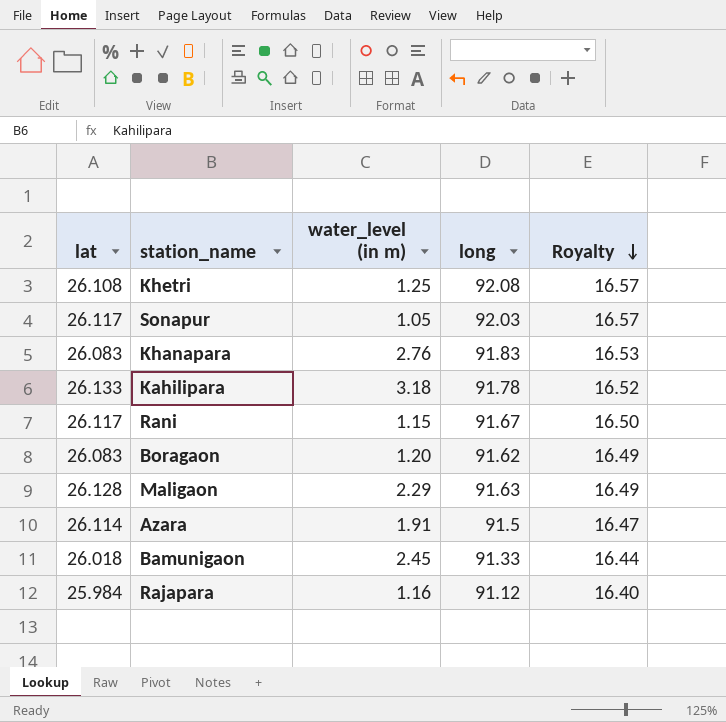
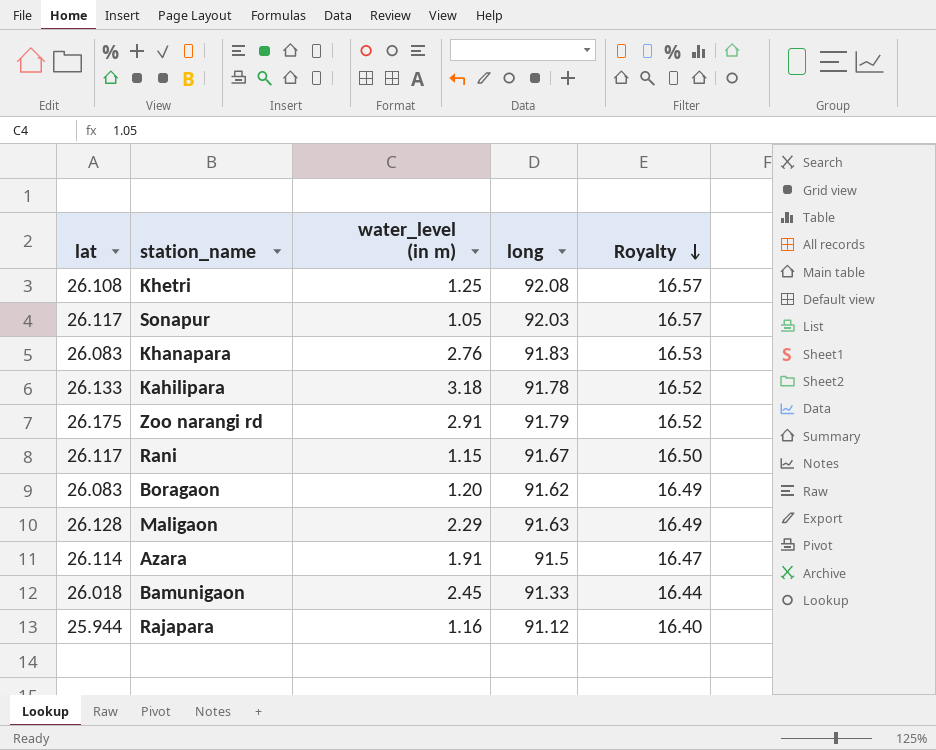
row Zoo narangi rd: none -> 26.175 | 2.91 | 91.79 | 16.52
Rajapara | lat: 25.984 -> 25.944

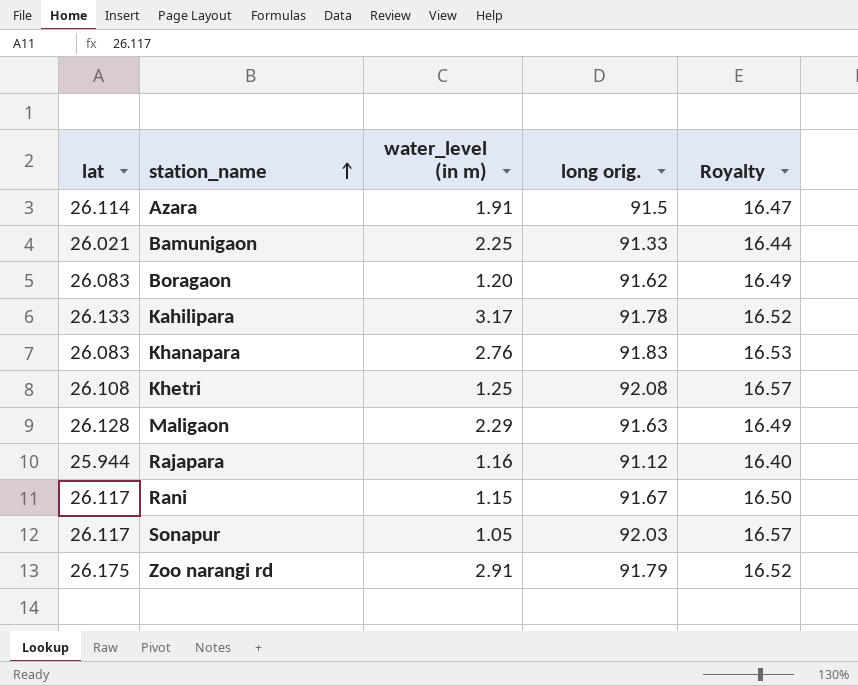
row order: Royalty descending -> station_name ascending
column name: long -> long orig.
Bamunigaon | lat: 26.018 -> 26.021
Bamunigaon | water_level (in m): 2.45 -> 2.25
Kahilipara | water_level (in m): 3.18 -> 3.17

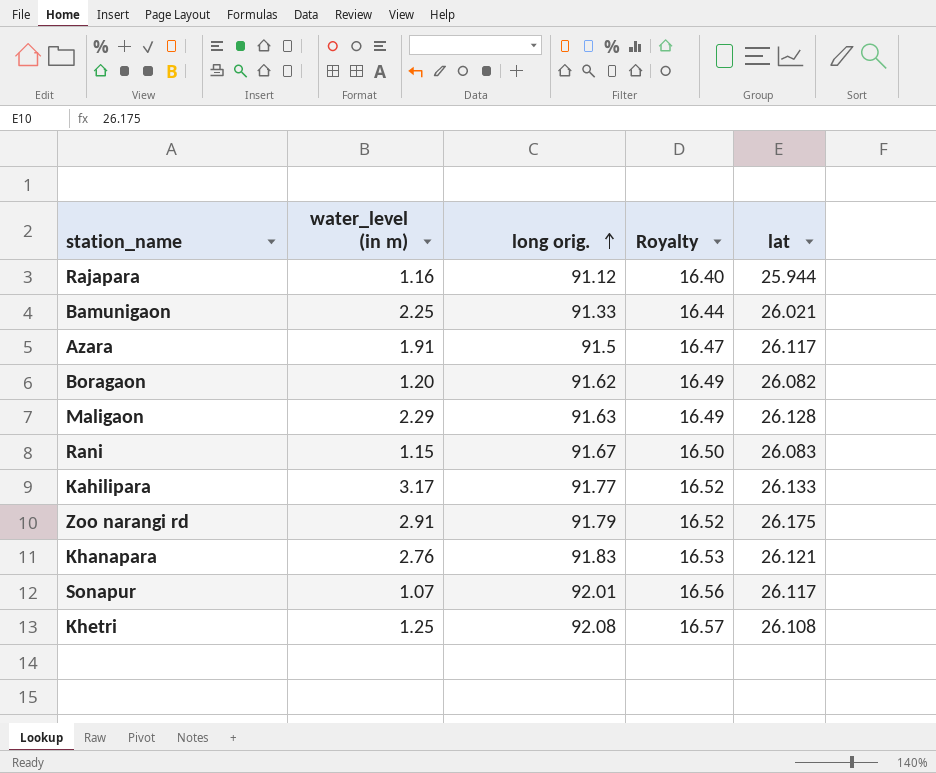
row order: station_name ascending -> long orig. ascending
column lat | position: 1 -> 5
Azara | lat: 26.114 -> 26.117
Boragaon | lat: 26.083 -> 26.082
Rani | lat: 26.117 -> 26.083
Kahilipara | long orig.: 91.78 -> 91.77
Khanapara | lat: 26.083 -> 26.121
Sonapur | water_level (in m): 1.05 -> 1.07
Sonapur | long orig.: 92.03 -> 92.01
Sonapur | Royalty: 16.57 -> 16.56

